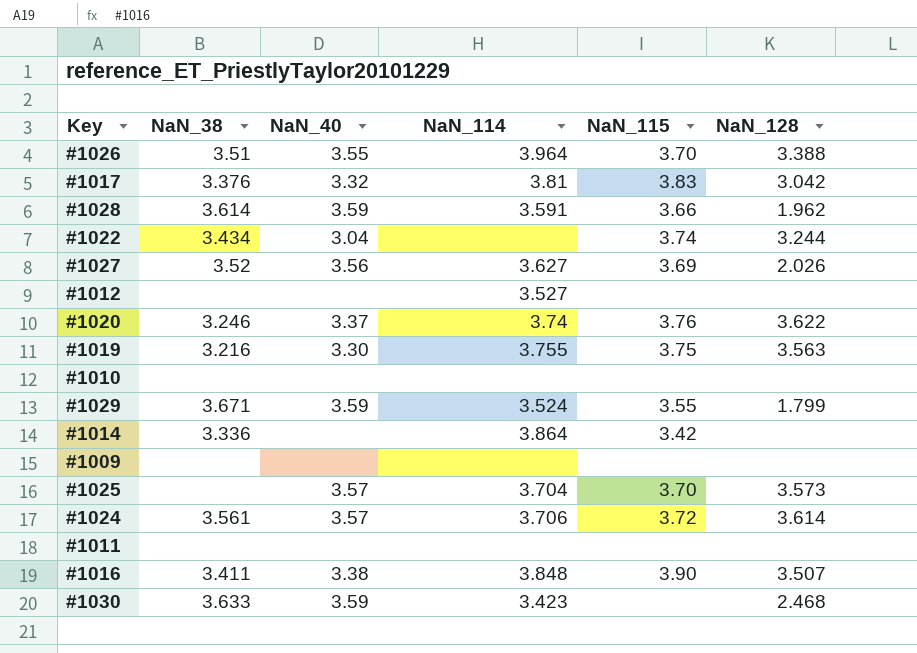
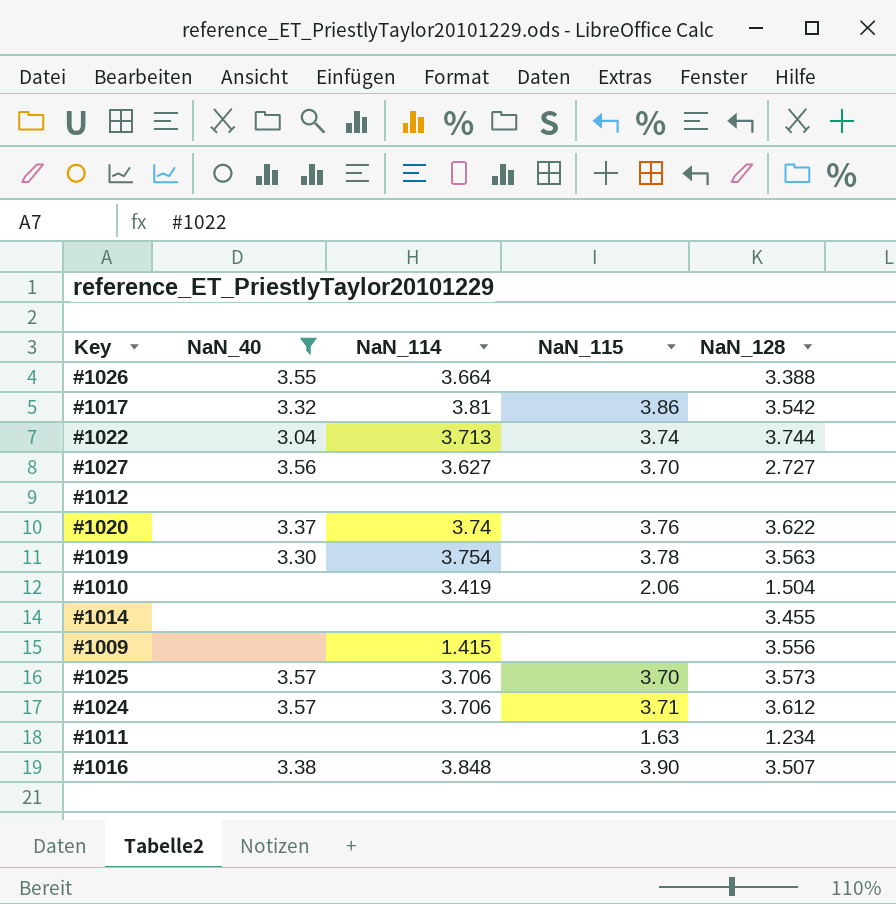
filter: none -> NaN_40 != 3.59
column NaN_38 | position: 2 -> none
#1026 | NaN_114: 3.964 -> 3.664
#1026 | NaN_115: 3.70 -> none
#1017 | NaN_115: 3.83 -> 3.86
#1017 | NaN_128: 3.042 -> 3.542
#1022 | NaN_114: none -> 3.713
#1022 | NaN_128: 3.244 -> 3.744
#1027 | NaN_115: 3.69 -> 3.70
#1027 | NaN_128: 2.026 -> 2.727
#1012 | NaN_114: 3.527 -> none
#1019 | NaN_114: 3.755 -> 3.754
#1019 | NaN_115: 3.75 -> 3.78
#1010 | NaN_114: none -> 3.419
#1010 | NaN_115: none -> 2.06
#1010 | NaN_128: none -> 1.504
#1014 | NaN_114: 3.864 -> none
#1014 | NaN_115: 3.42 -> none
#1014 | NaN_128: none -> 3.455
#1009 | NaN_114: none -> 1.415
#1009 | NaN_128: none -> 3.556
#1025 | NaN_114: 3.704 -> 3.706
#1024 | NaN_115: 3.72 -> 3.71
#1024 | NaN_128: 3.614 -> 3.612
#1011 | NaN_115: none -> 1.63
#1011 | NaN_128: none -> 1.234

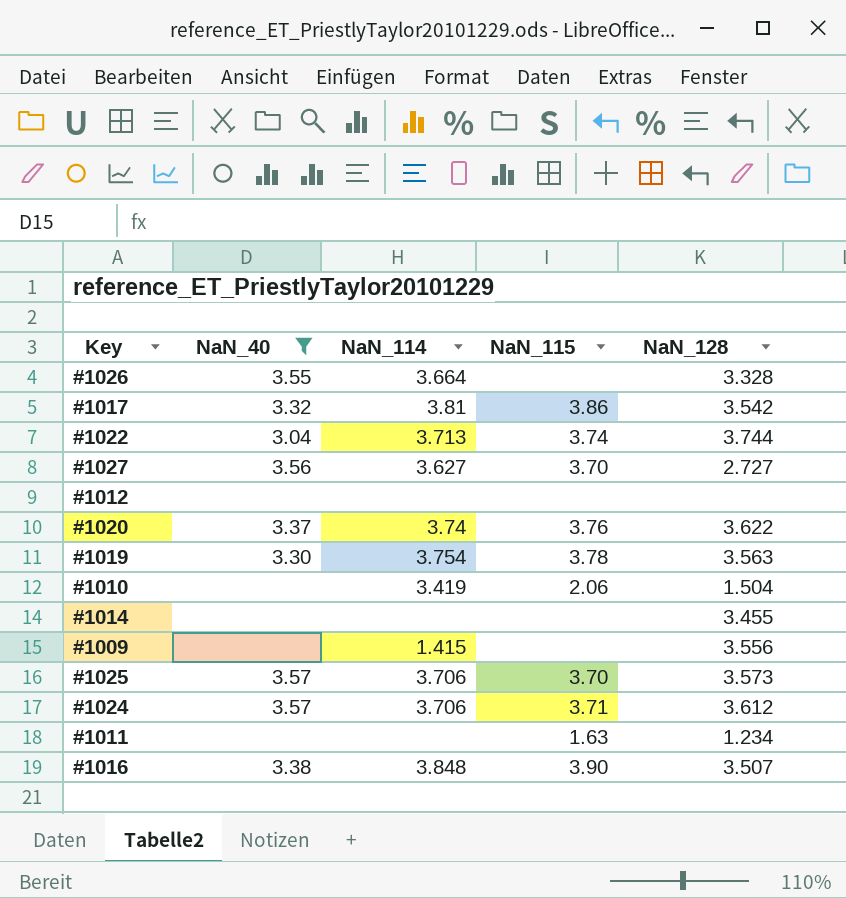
#1026 | NaN_128: 3.388 -> 3.328

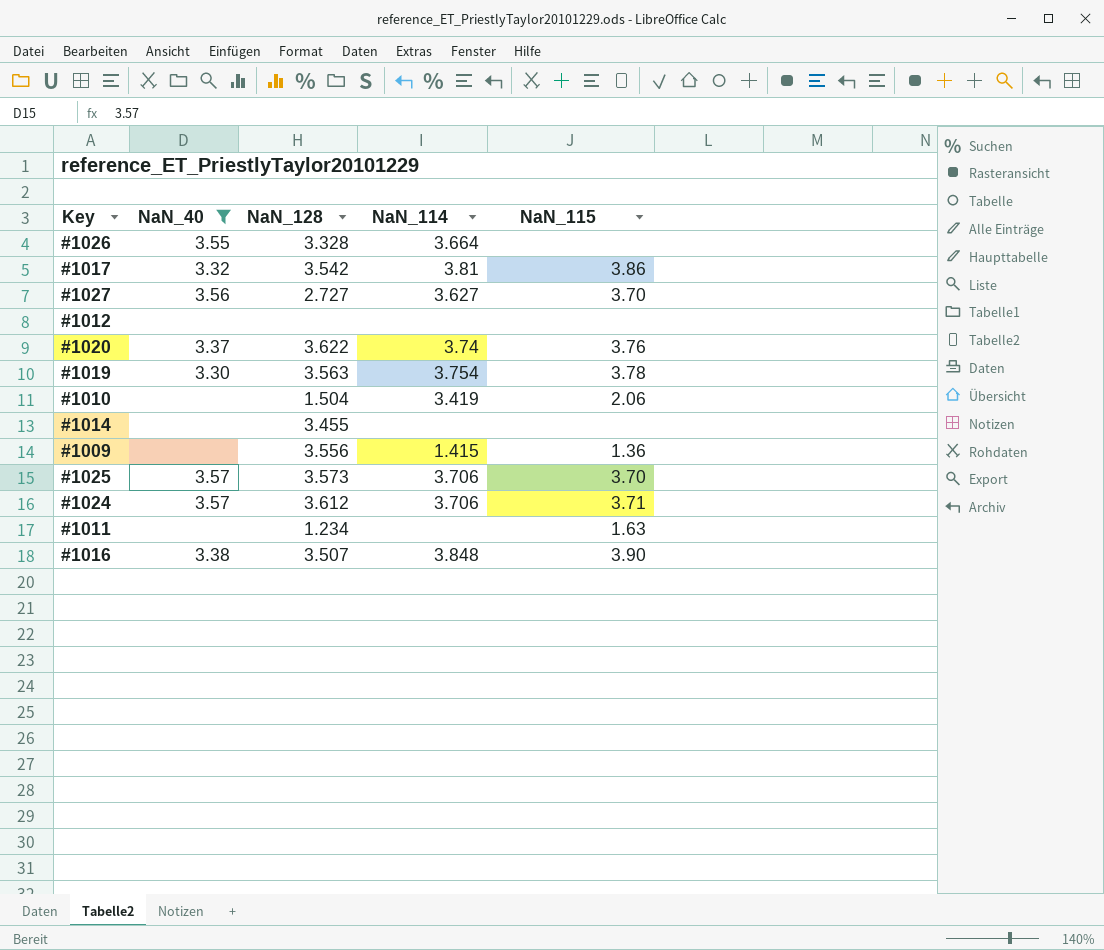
column NaN_128 | position: 5 -> 3
row #1022: 3.04 | 3.713 | 3.74 | 3.744 -> none
#1009 | NaN_115: none -> 1.36

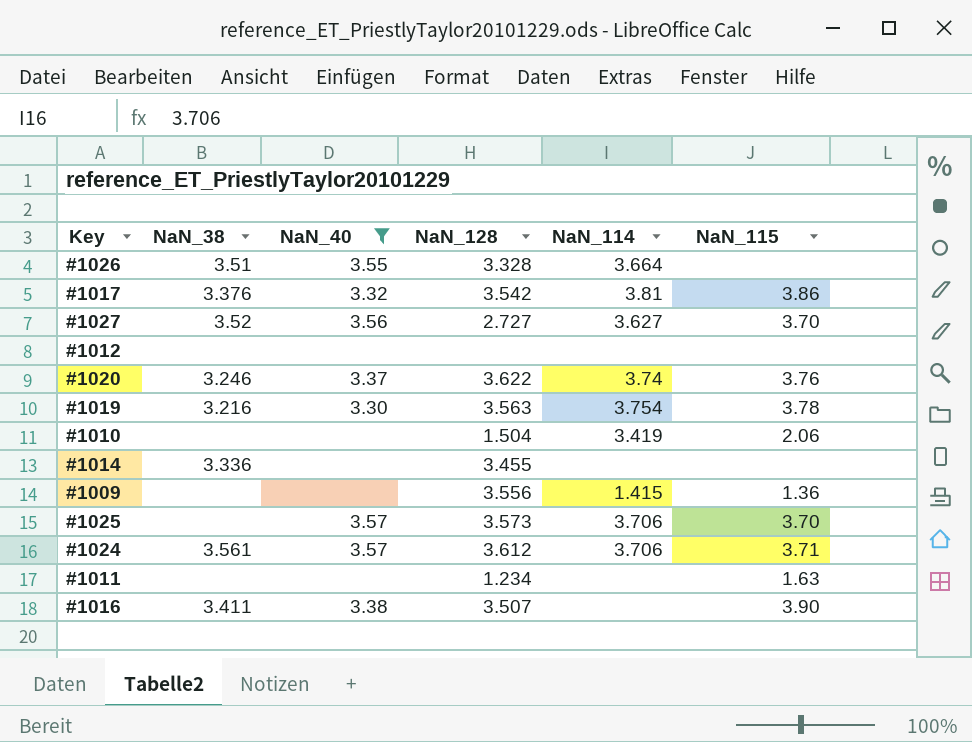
column NaN_38 | position: none -> 2
#1016 | NaN_114: 3.848 -> none

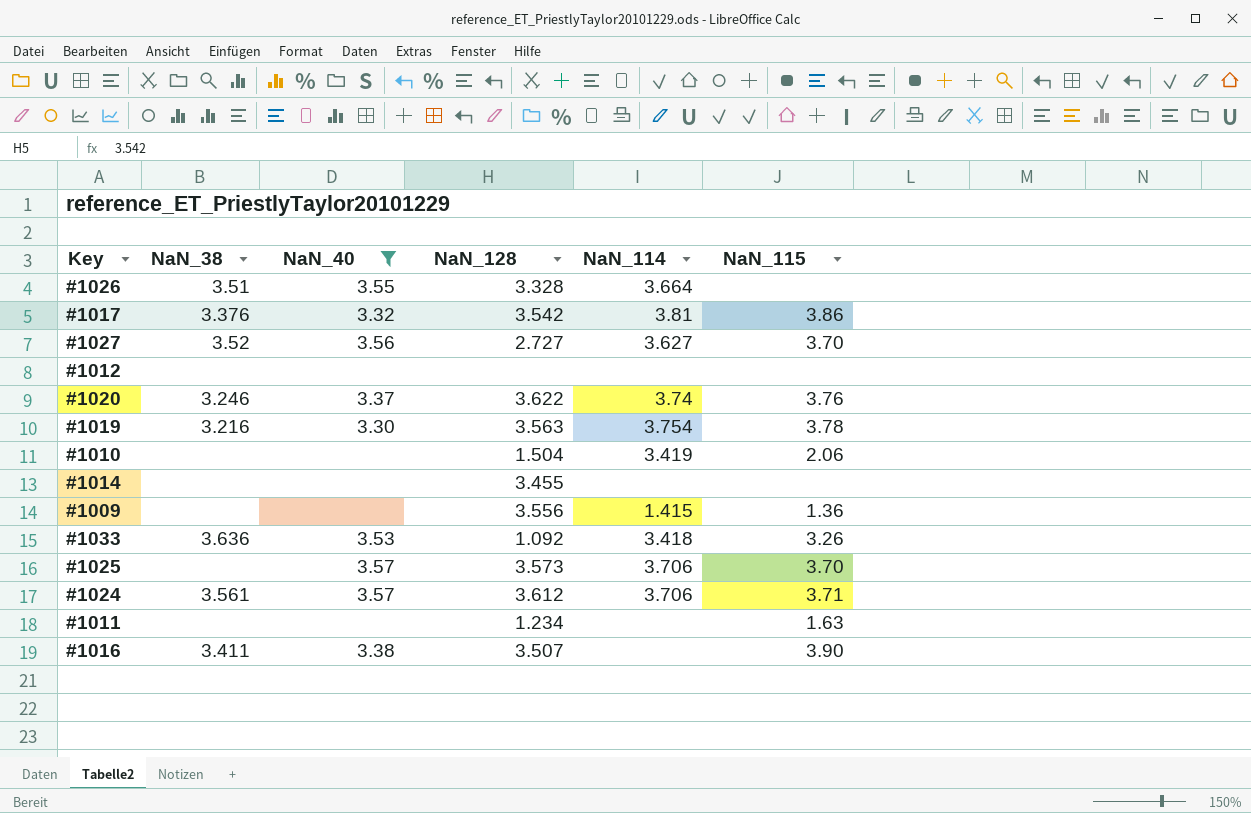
#1014 | NaN_38: 3.336 -> none
row #1033: none -> 3.636 | 3.53 | 1.092 | 3.418 | 3.26

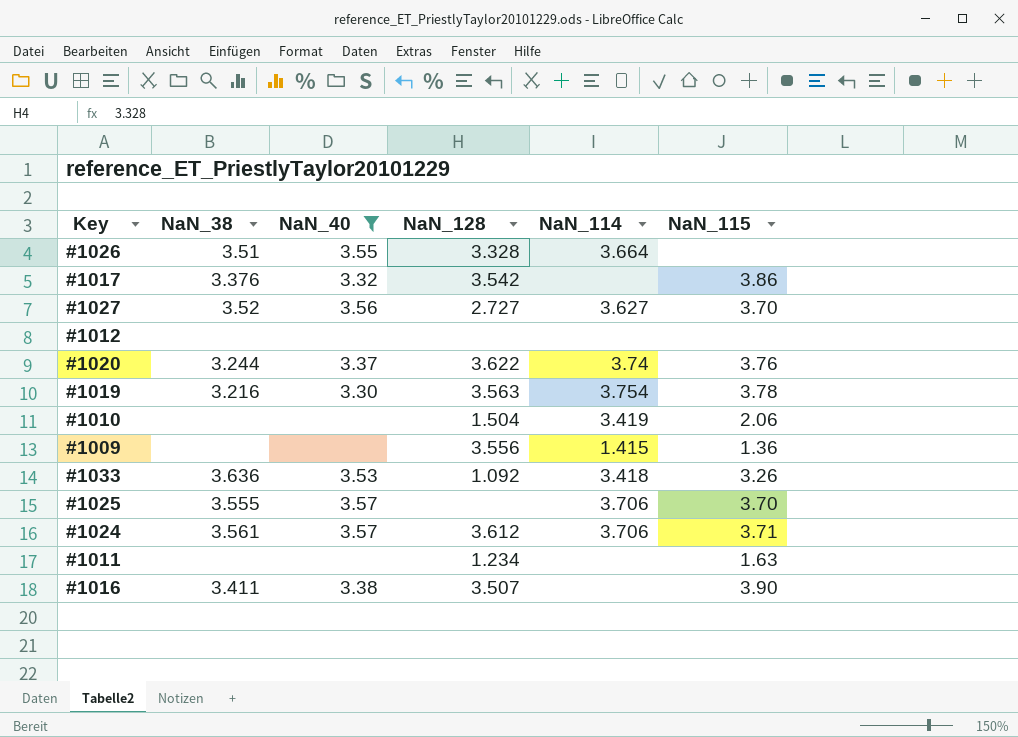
row #1014: none | none | 3.455 | none | none -> none
#1017 | NaN_114: 3.81 -> none
#1020 | NaN_38: 3.246 -> 3.244
#1025 | NaN_38: none -> 3.555
#1025 | NaN_128: 3.573 -> none

